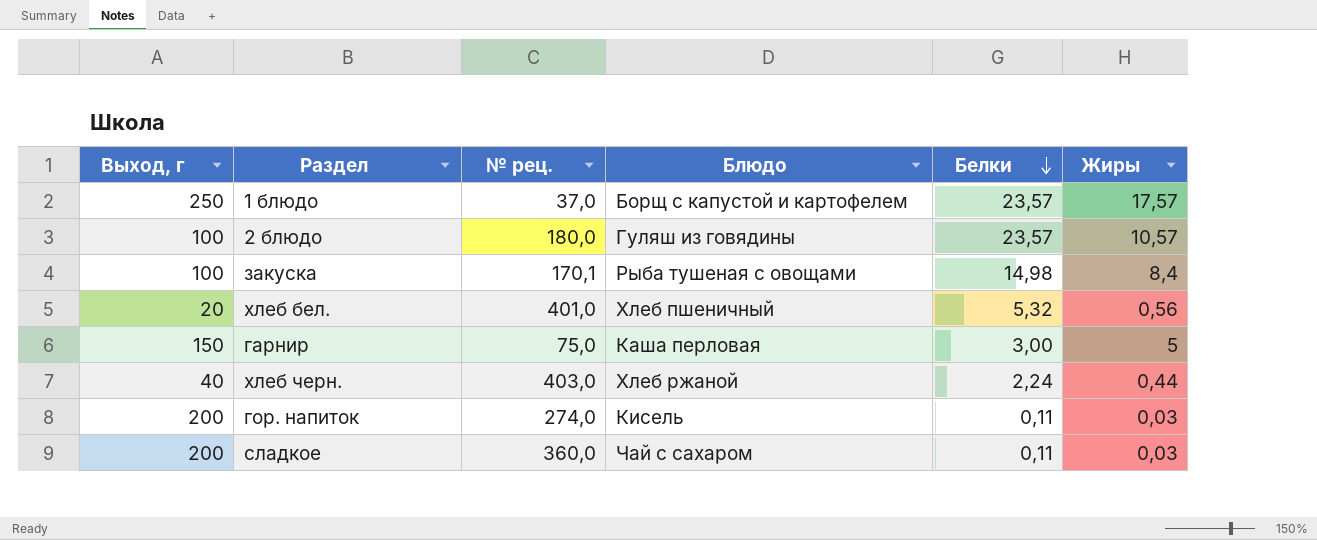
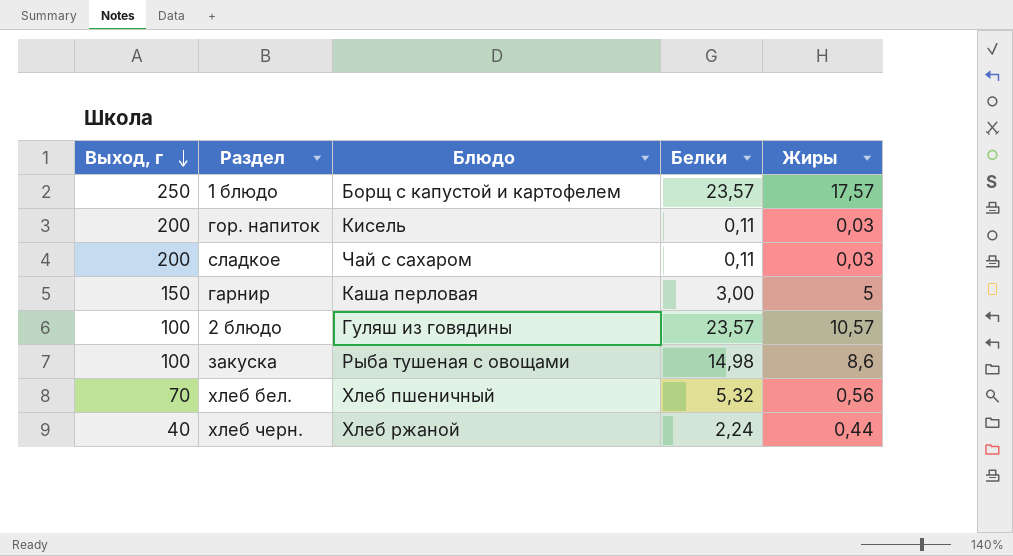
row order: Белки descending -> Выход, г descending
column № рец. | position: 3 -> none
закуска | Жиры: 8,4 -> 8,6
хлеб бел. | Выход, г: 20 -> 70

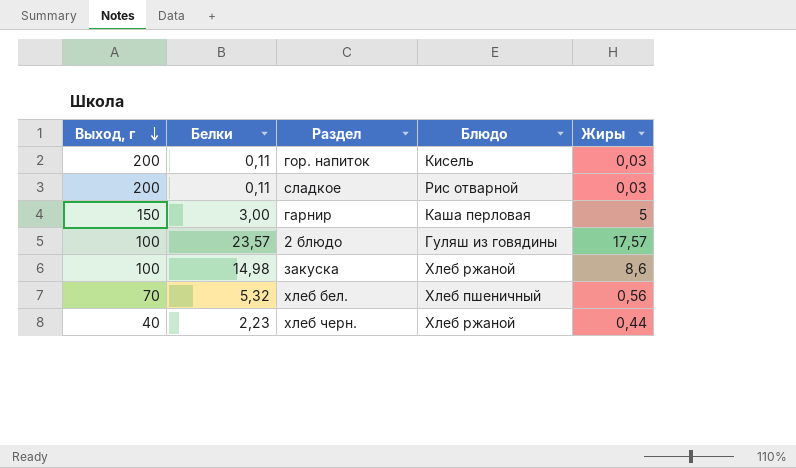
column Белки | position: 4 -> 2
row 1 блюдо: 250 | Борщ с капустой и картофелем | 23,57 | 17,57 -> none
сладкое | Блюдо: Чай с сахаром -> Рис отварной
2 блюдо | Жиры: 10,57 -> 17,57
закуска | Блюдо: Рыба тушеная с овощами -> Хлеб ржаной
хлеб черн. | Белки: 2,24 -> 2,23

